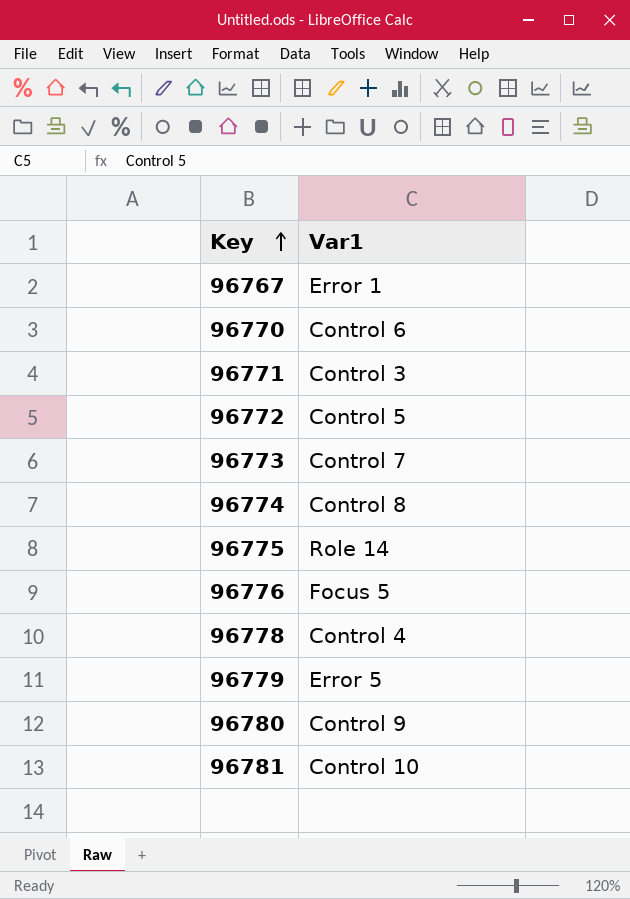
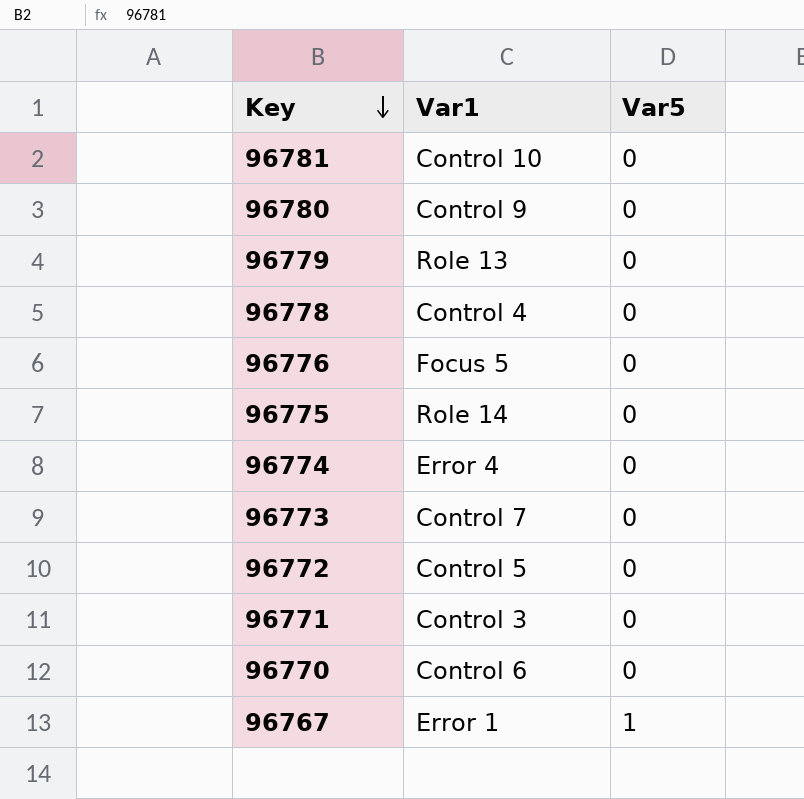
row order: Key ascending -> Key descending
column Var5 | position: none -> 3
96779 | Var1: Error 5 -> Role 13
96774 | Var1: Control 8 -> Error 4

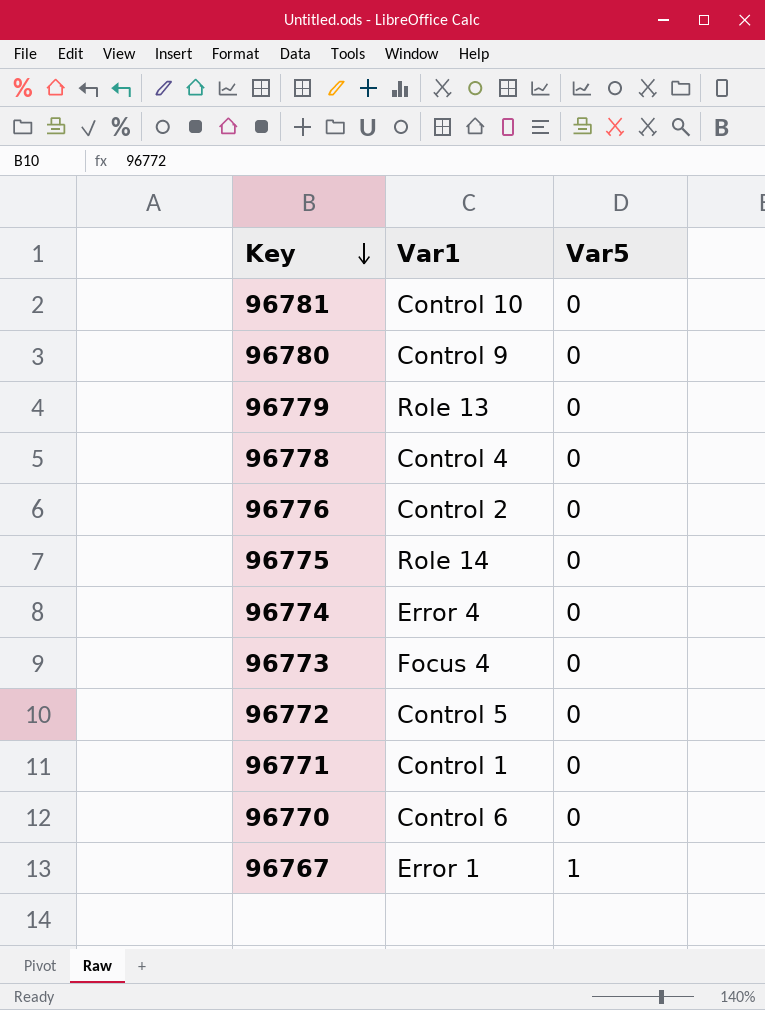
96776 | Var1: Focus 5 -> Control 2
96773 | Var1: Control 7 -> Focus 4
96771 | Var1: Control 3 -> Control 1

